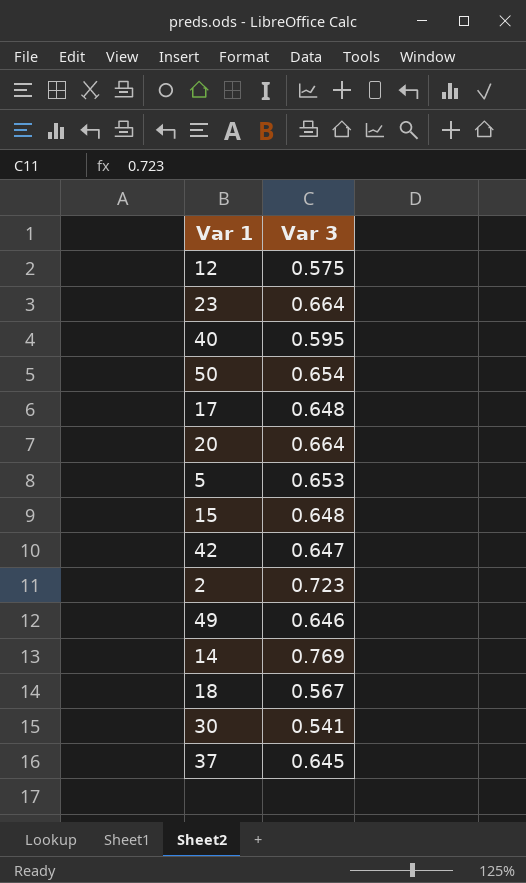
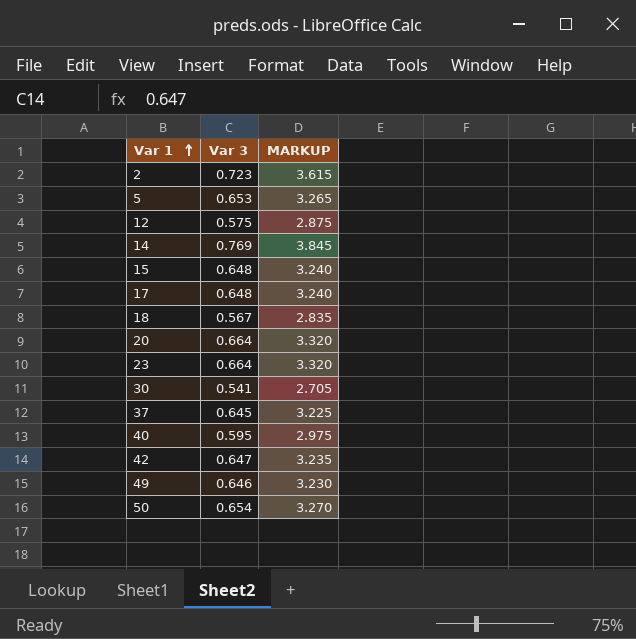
row order: none -> Var 1 ascending
column MARKUP | formula: none -> [Var 3] * 5

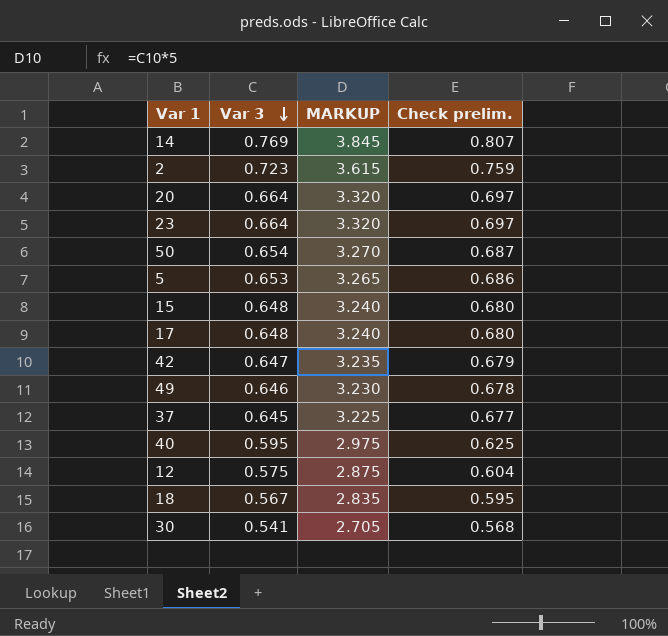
row order: Var 1 ascending -> Var 3 descending
column Check prelim. | formula: none -> [Var 3] * 1.05

